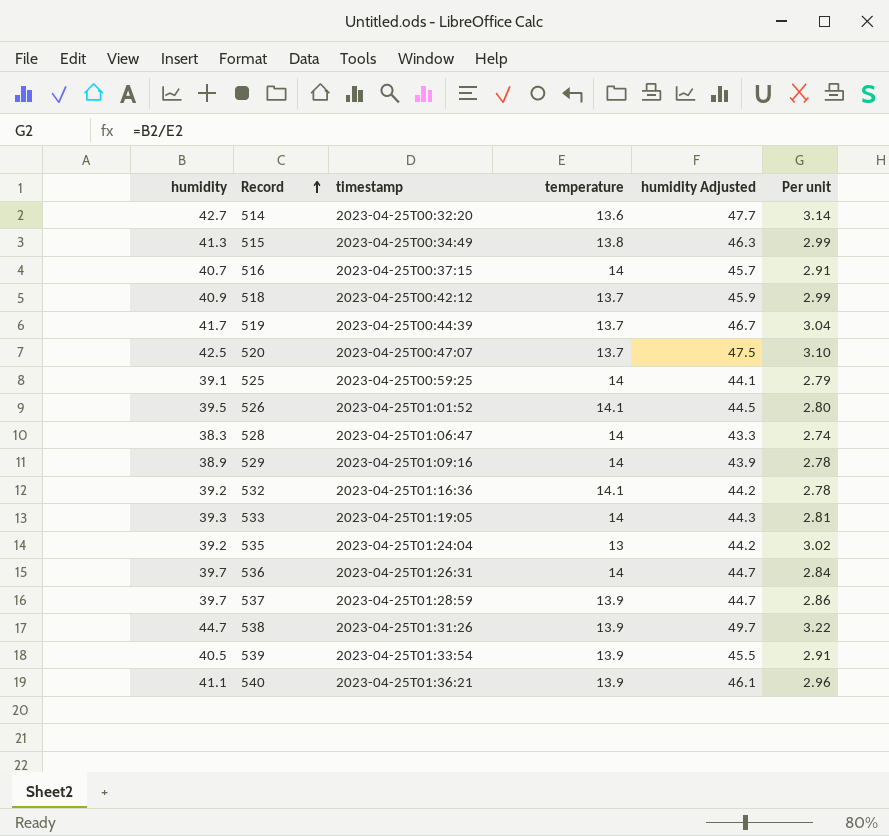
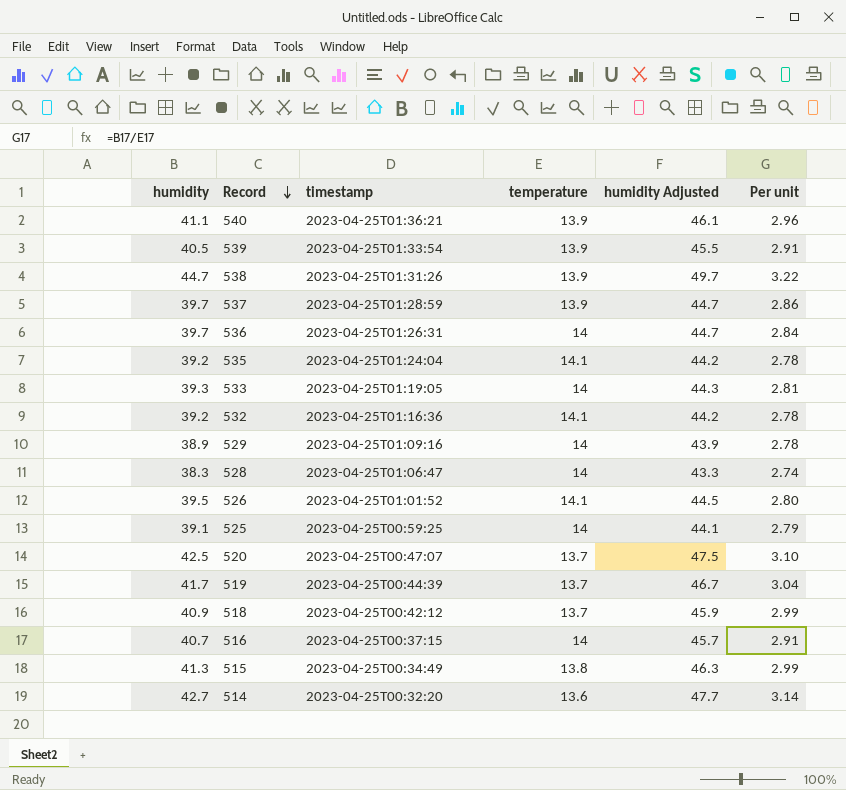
row order: Record ascending -> Record descending
535 | temperature: 13 -> 14.1
535 | Per unit: 3.02 -> 2.78

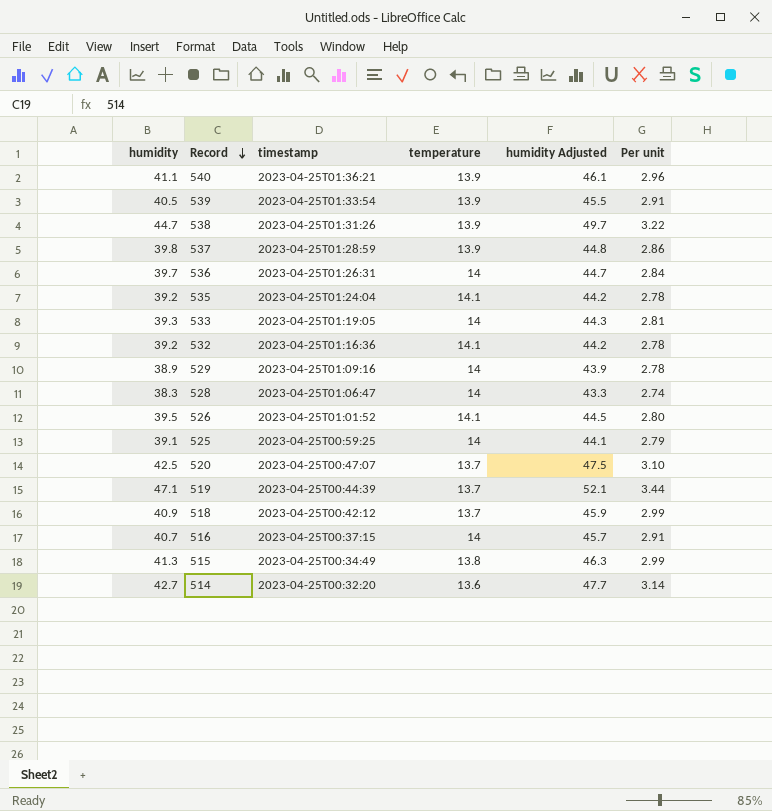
537 | humidity: 39.7 -> 39.8
537 | humidity Adjusted: 44.7 -> 44.8
519 | humidity: 41.7 -> 47.1
519 | humidity Adjusted: 46.7 -> 52.1
519 | Per unit: 3.04 -> 3.44

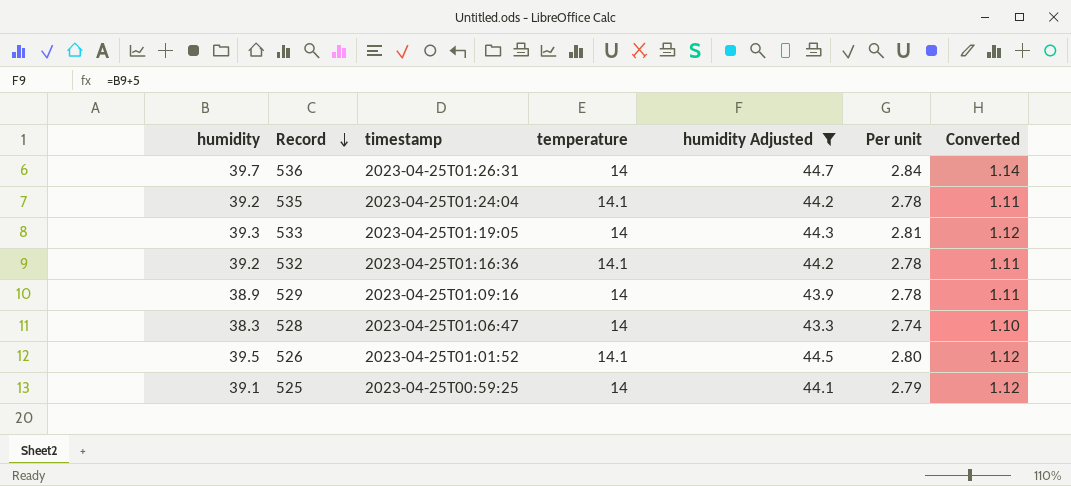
filter: none -> humidity Adjusted <= 44.7
column Converted | formula: none -> [Per unit] * 0.4

